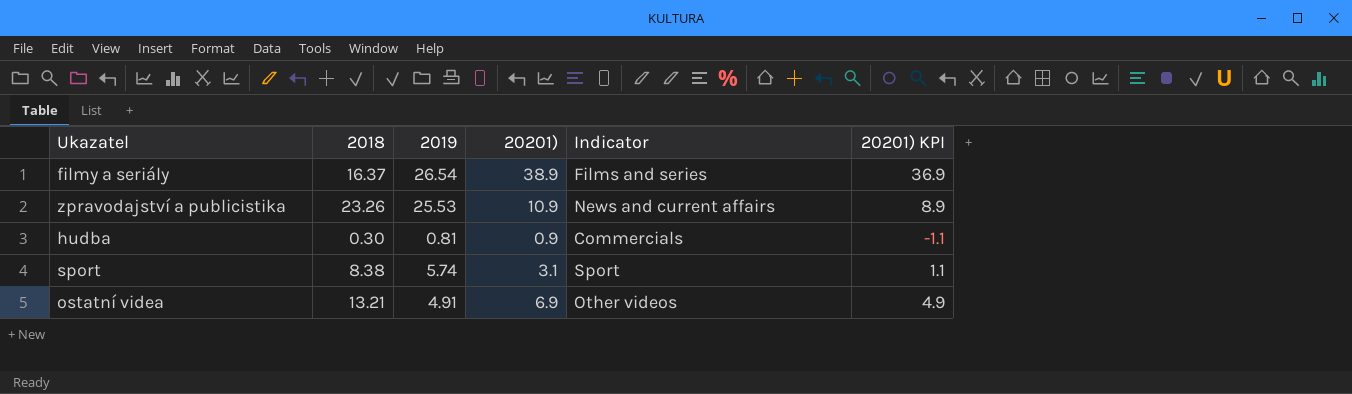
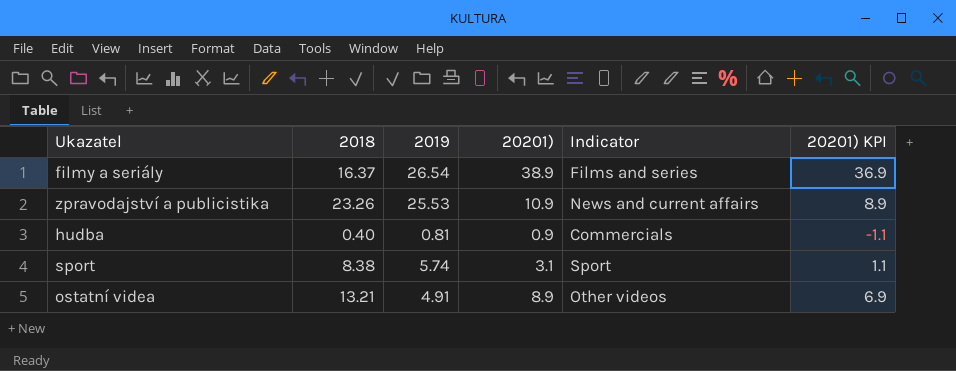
hudba | 2018: 0.30 -> 0.40
ostatní videa | 20201): 6.9 -> 8.9
ostatní videa | 20201) KPI: 4.9 -> 6.9

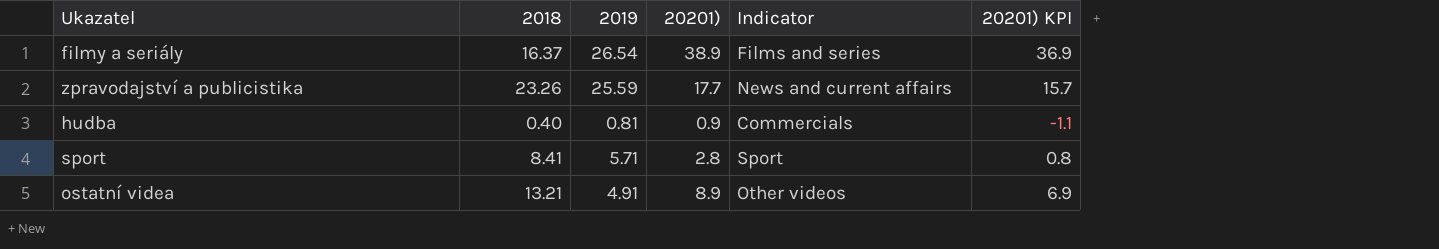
zpravodajství a publicistika | 2019: 25.53 -> 25.59
zpravodajství a publicistika | 20201): 10.9 -> 17.7
zpravodajství a publicistika | 20201) KPI: 8.9 -> 15.7
sport | 2018: 8.38 -> 8.41
sport | 2019: 5.74 -> 5.71
sport | 20201): 3.1 -> 2.8
sport | 20201) KPI: 1.1 -> 0.8

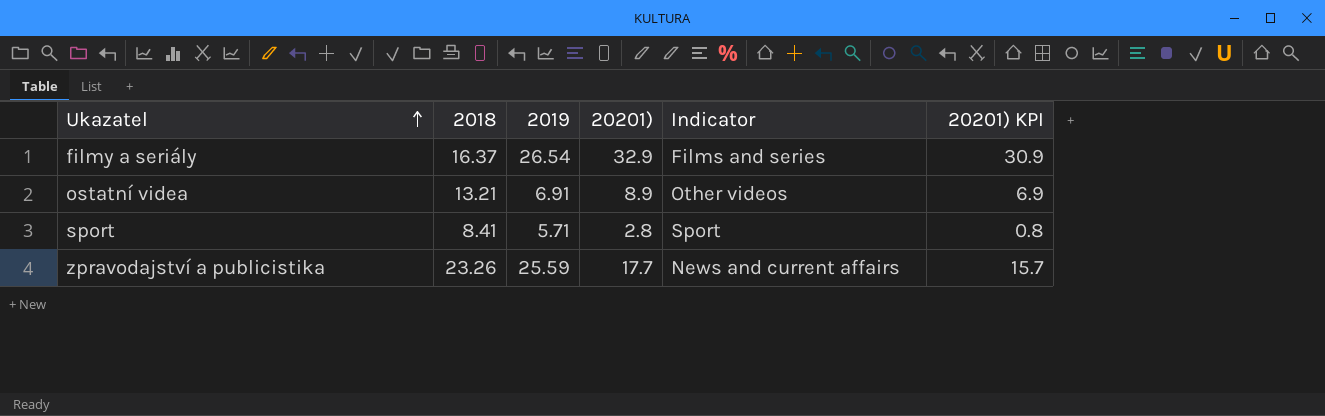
row order: none -> Ukazatel ascending
row hudba: 0.40 | 0.81 | 0.9 | Commercials | -1.1 -> none
filmy a seriály | 20201): 38.9 -> 32.9
filmy a seriály | 20201) KPI: 36.9 -> 30.9
ostatní videa | 2019: 4.91 -> 6.91

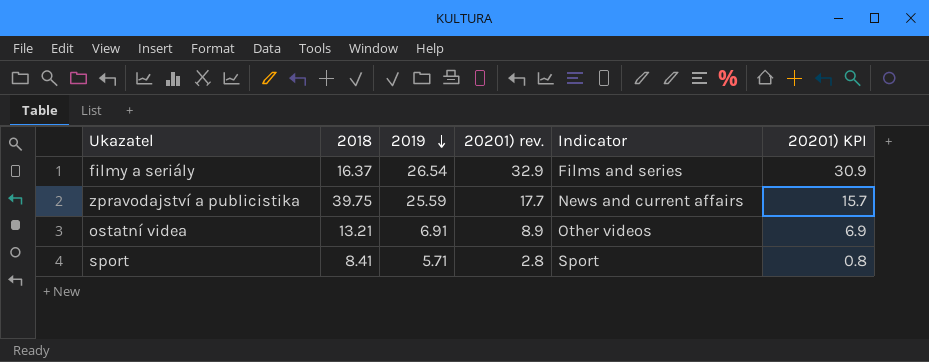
row order: Ukazatel ascending -> 2019 descending
column name: 20201) -> 20201) rev.
zpravodajství a publicistika | 2018: 23.26 -> 39.75

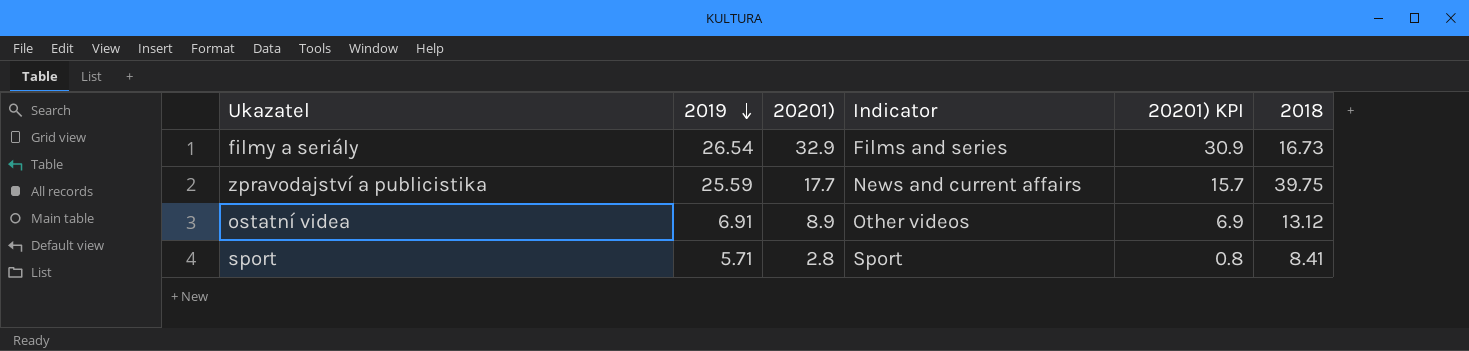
column name: 20201) rev. -> 20201)
column 2018 | position: 2 -> 6
filmy a seriály | 2018: 16.37 -> 16.73
ostatní videa | 2018: 13.21 -> 13.12

